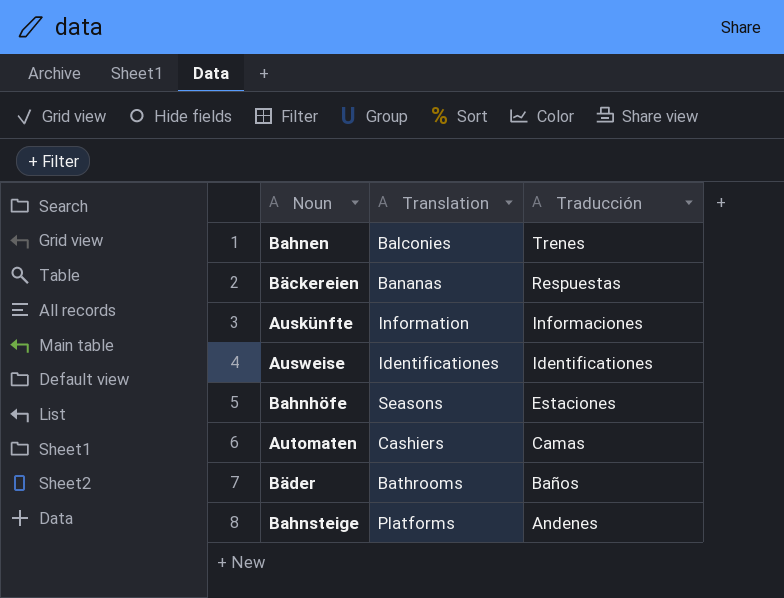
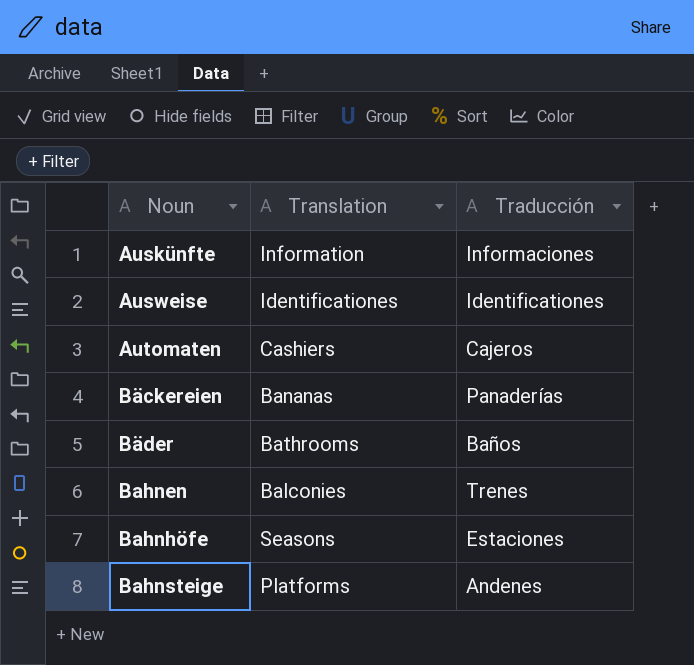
row order: Traducción descending -> Noun ascending
Automaten | Traducción: Camas -> Cajeros
Bäckereien | Traducción: Respuestas -> Panaderías

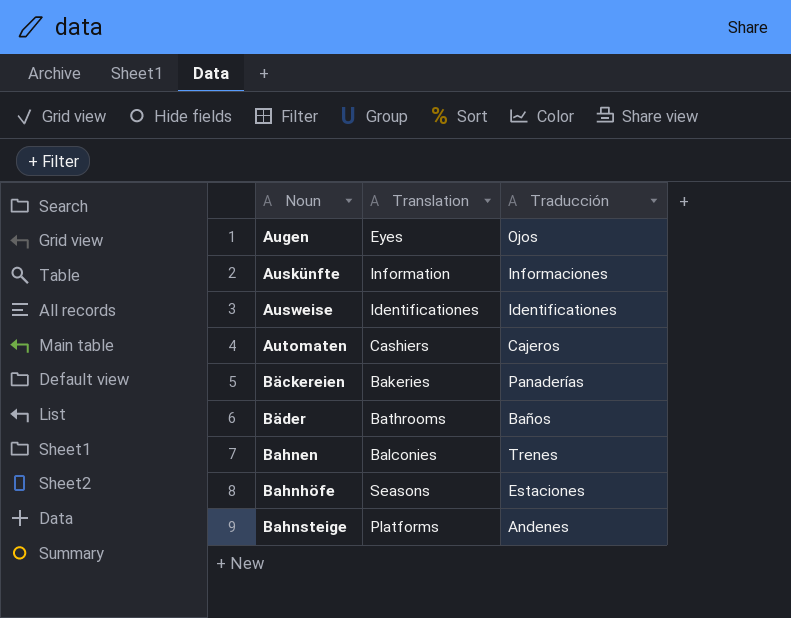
row Augen: none -> Eyes | Ojos
Bäckereien | Translation: Bananas -> Bakeries

